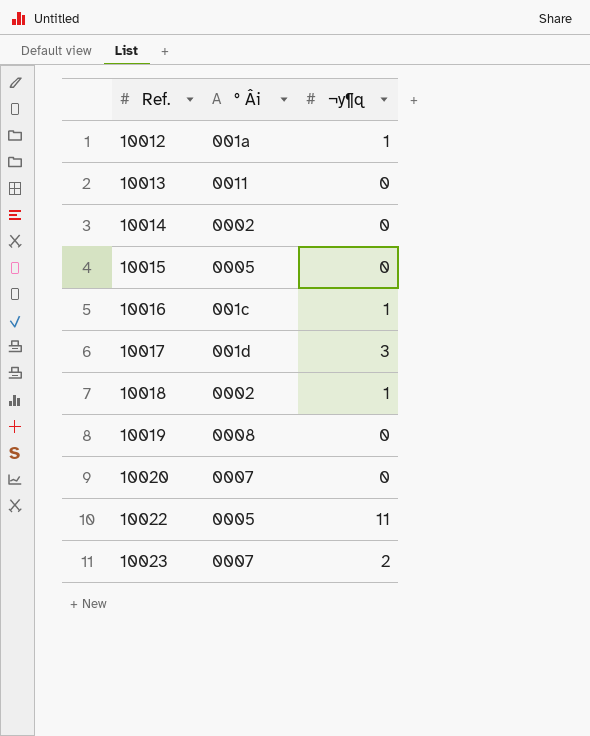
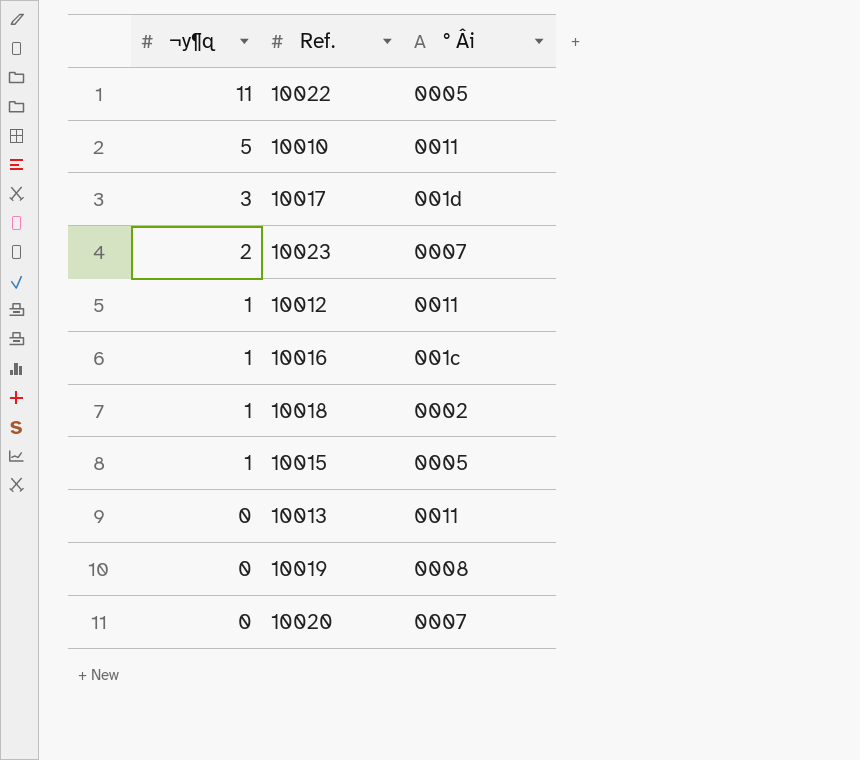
row order: Ref. ascending -> ¬y¶q descending
column ¬y¶q | position: 3 -> 1
row 10014: 0002 | 0 -> none
row 10010: none -> 5 | 0011
10012 | ° Âi: 001a -> 0011
10015 | ¬y¶q: 0 -> 1

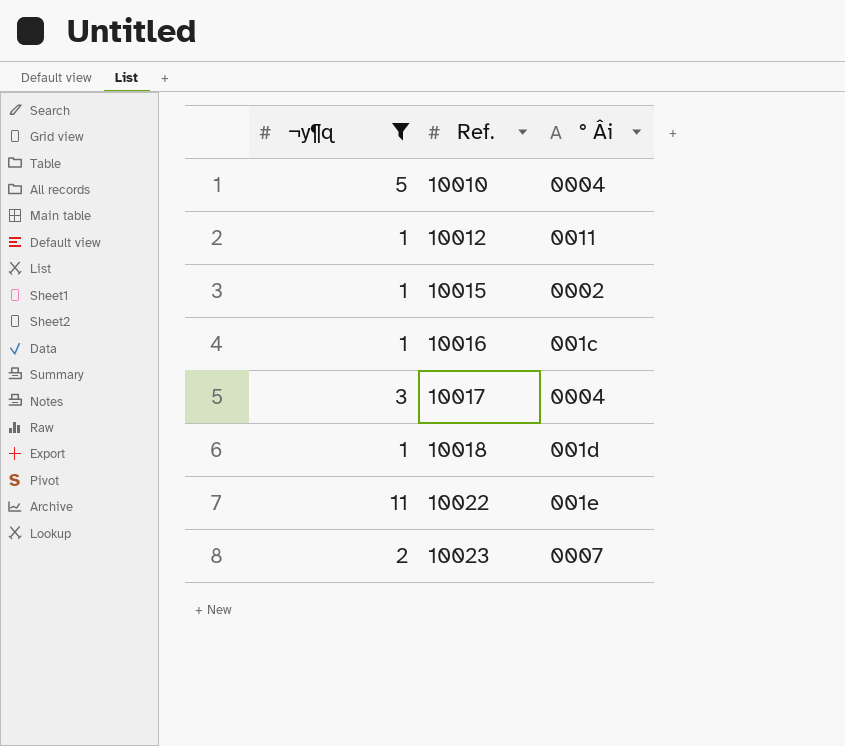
filter: none -> ¬y¶q != 0
row order: ¬y¶q descending -> Ref. ascending
10010 | ° Âi: 0011 -> 0004
10015 | ° Âi: 0005 -> 0002
10017 | ° Âi: 001d -> 0004
10018 | ° Âi: 0002 -> 001d
10022 | ° Âi: 0005 -> 001e

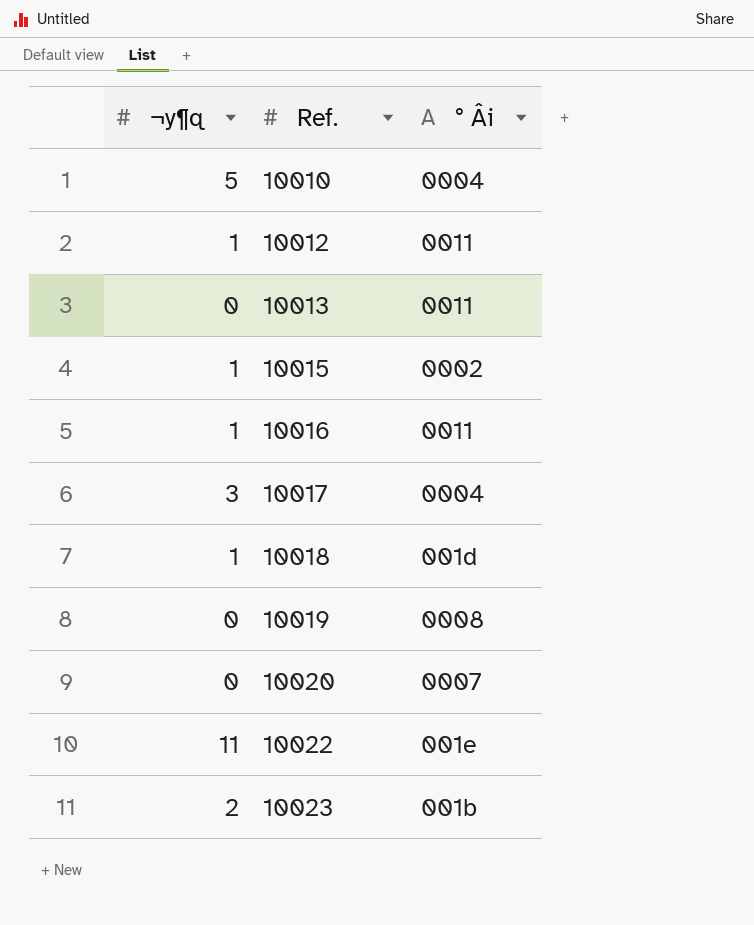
filter: ¬y¶q != 0 -> none
10016 | ° Âi: 001c -> 0011
10023 | ° Âi: 0007 -> 001b

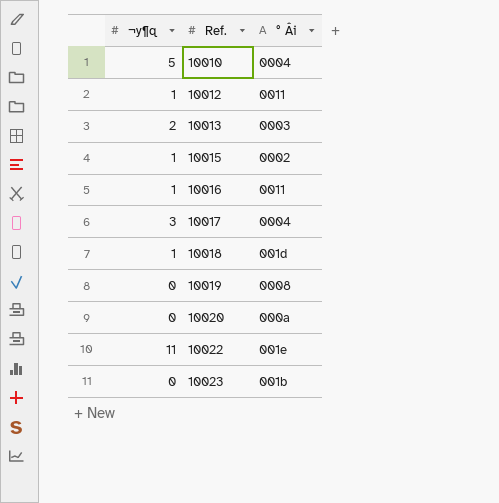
10013 | ¬y¶q: 0 -> 2
10013 | ° Âi: 0011 -> 0003
10020 | ° Âi: 0007 -> 000a
10023 | ¬y¶q: 2 -> 0

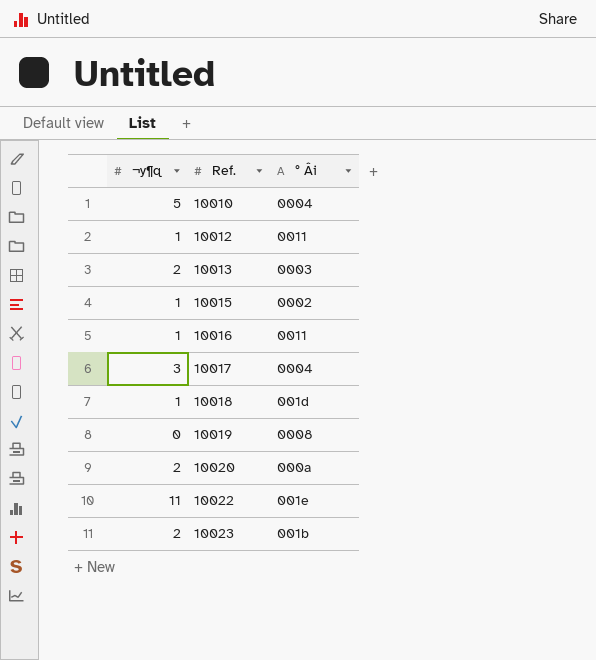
10020 | ¬y¶q: 0 -> 2
10023 | ¬y¶q: 0 -> 2

